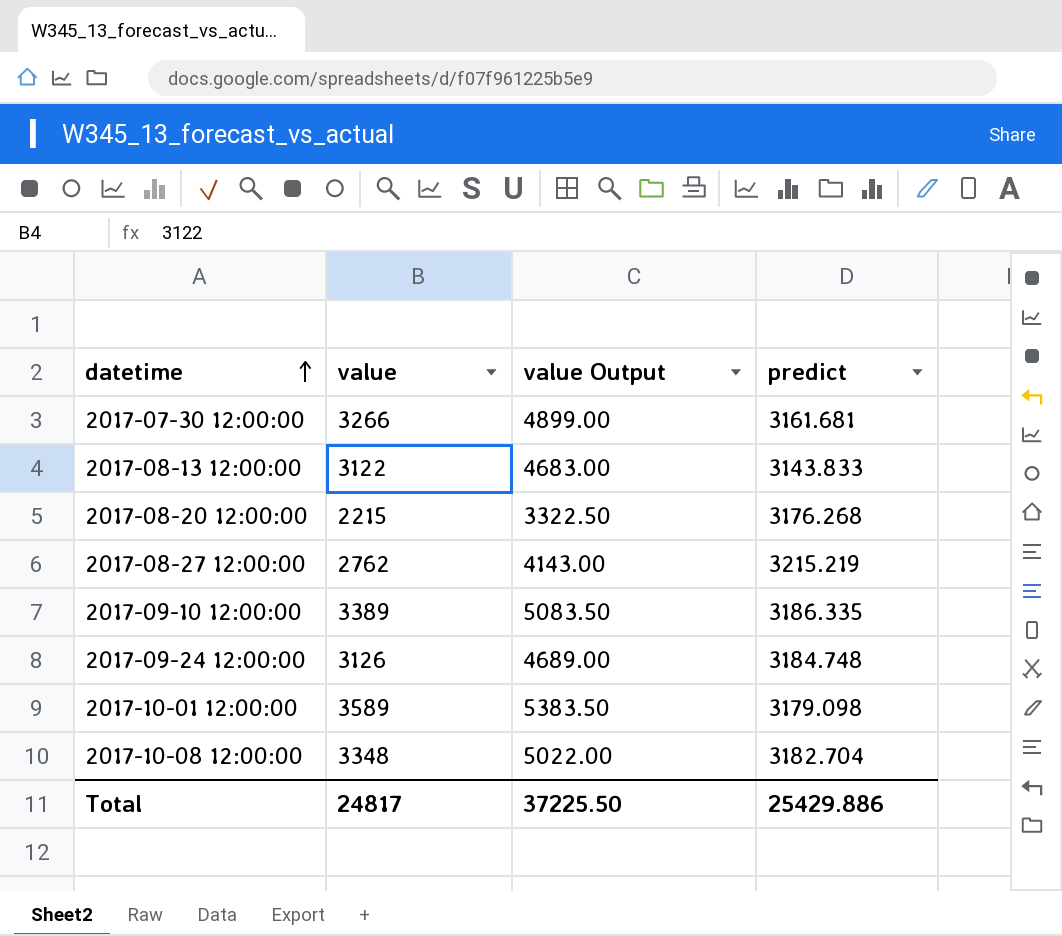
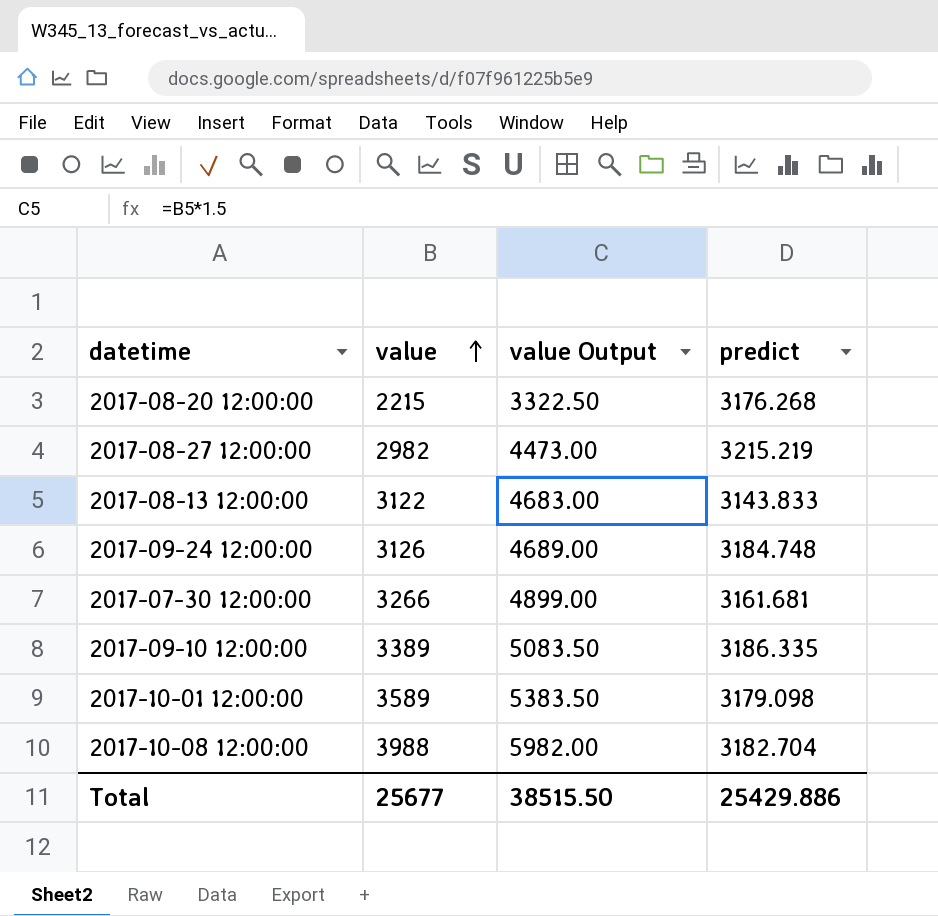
row order: datetime ascending -> value ascending
2017-08-27 12:00:00 | value: 2762 -> 2982
2017-08-27 12:00:00 | value Output: 4143.00 -> 4473.00
2017-10-08 12:00:00 | value: 3348 -> 3988
2017-10-08 12:00:00 | value Output: 5022.00 -> 5982.00
Total | value: 24817 -> 25677
Total | value Output: 37225.50 -> 38515.50

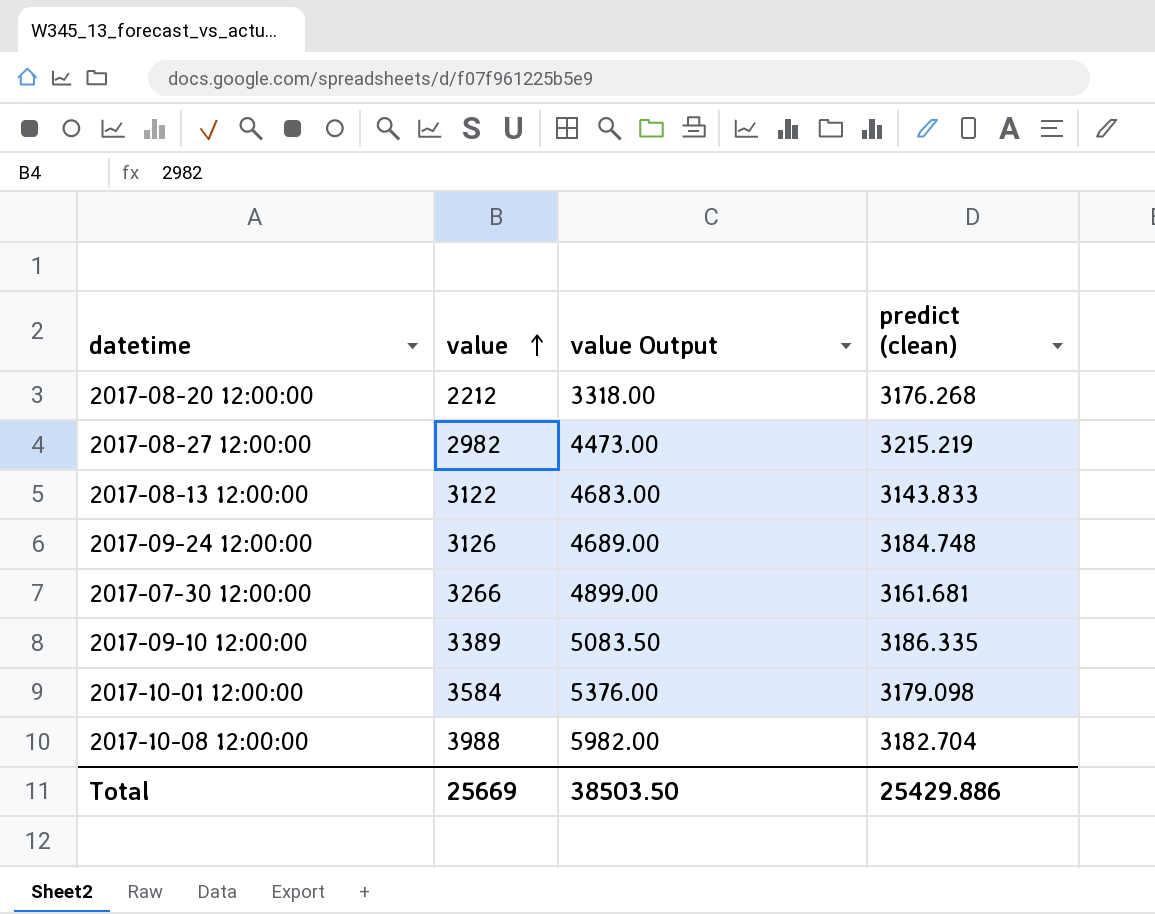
column name: predict -> predict (clean)
2017-08-20 12:00:00 | value: 2215 -> 2212
2017-08-20 12:00:00 | value Output: 3322.50 -> 3318.00
2017-10-01 12:00:00 | value: 3589 -> 3584
2017-10-01 12:00:00 | value Output: 5383.50 -> 5376.00
Total | value: 25677 -> 25669
Total | value Output: 38515.50 -> 38503.50

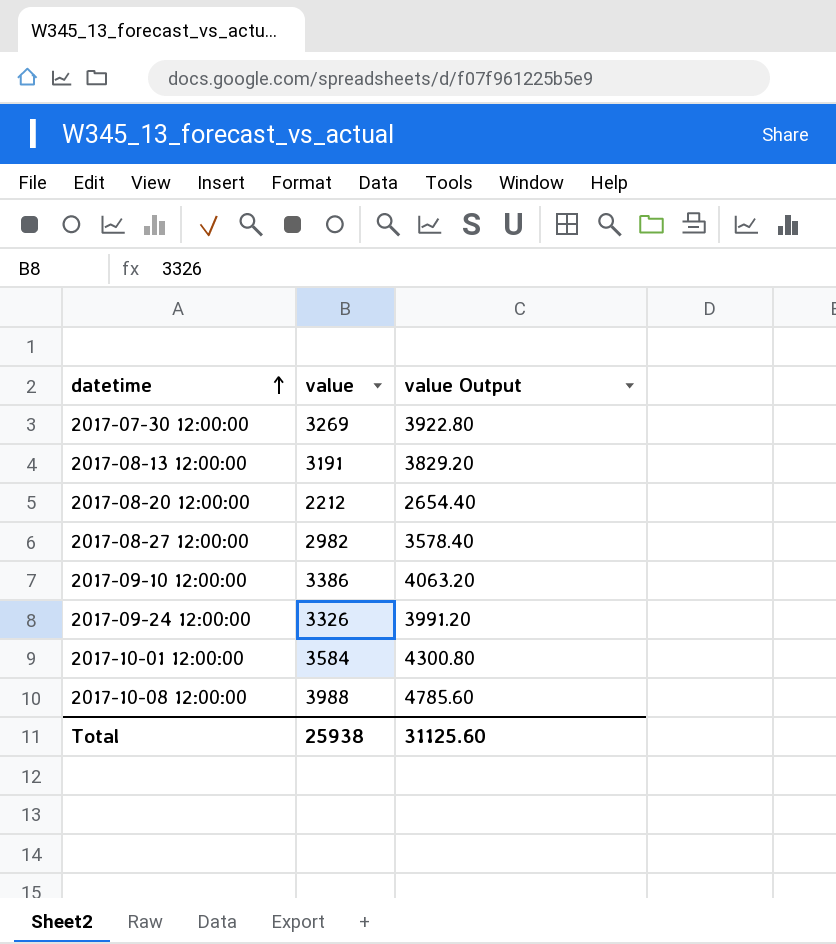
row order: value ascending -> datetime ascending
column predict (clean) | position: 4 -> none
column value Output | formula: [value] * 1.5 -> [value] * 1.2
2017-07-30 12:00:00 | value: 3266 -> 3269
2017-08-13 12:00:00 | value: 3122 -> 3191
2017-09-10 12:00:00 | value: 3389 -> 3386
2017-09-24 12:00:00 | value: 3126 -> 3326
Total | value: 25669 -> 25938
Total | value Output: 38503.50 -> 31125.60

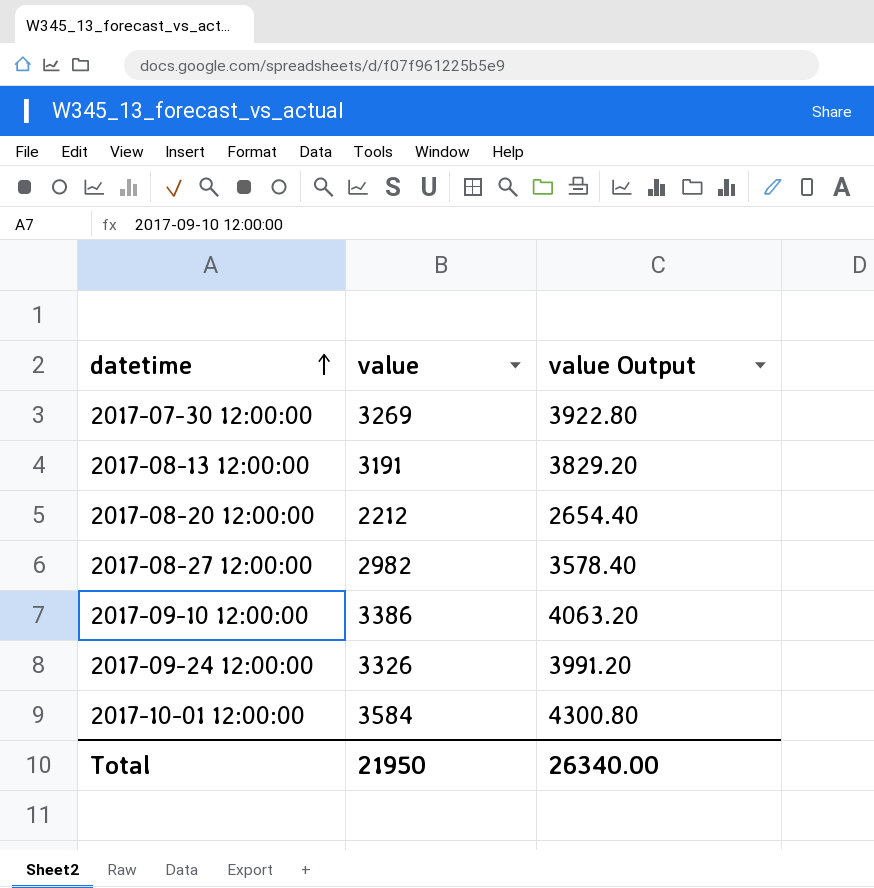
row 2017-10-08 12:00:00: 3988 | 4785.60 -> none
Total | value: 25938 -> 21950
Total | value Output: 31125.60 -> 26340.00

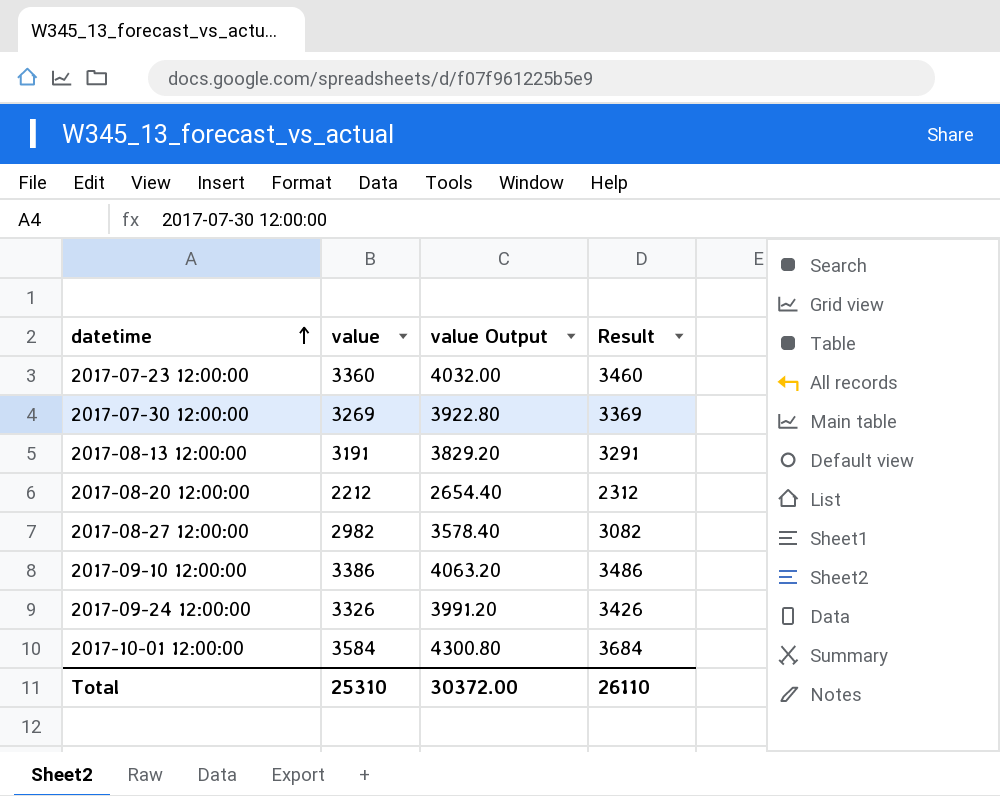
column Result | formula: none -> [value] + 100
row 2017-07-23 12:00:00: none -> 3360 | 4032.00 | 3460
Total | value: 21950 -> 25310
Total | value Output: 26340.00 -> 30372.00

